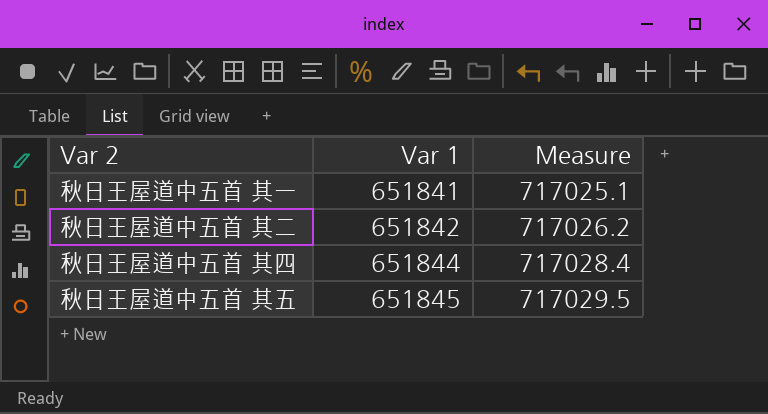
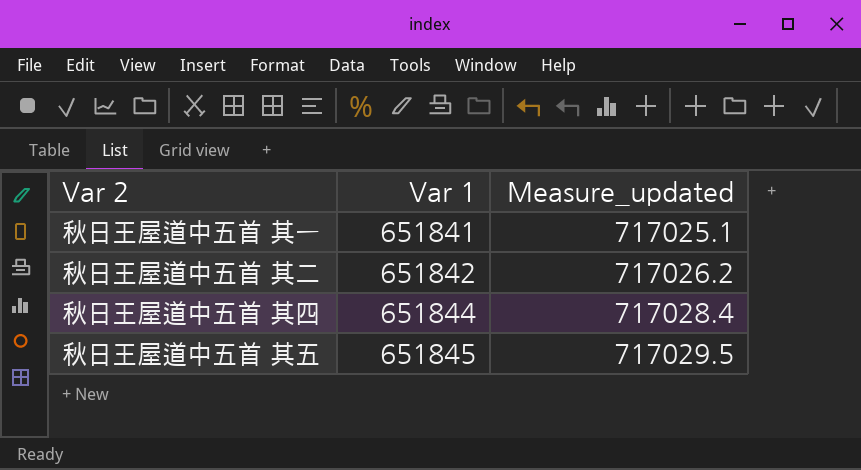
column name: Measure -> Measure_updated

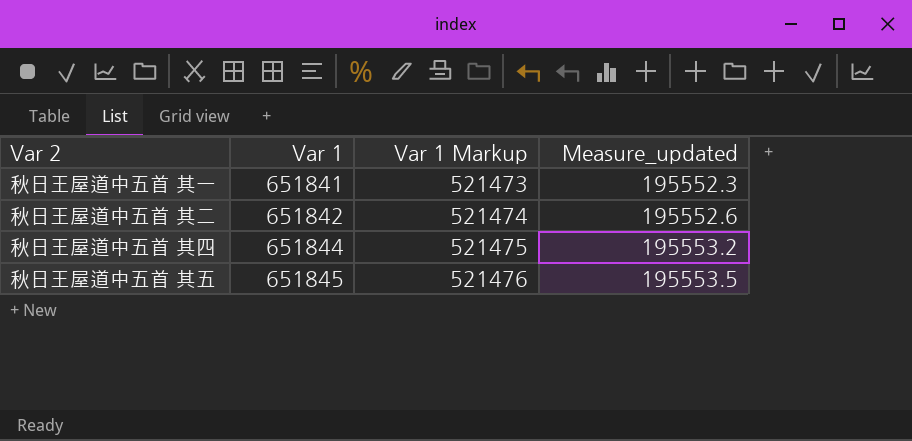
column Var 1 Markup | formula: none -> [Var 1] * 0.8
column Measure_updated | formula: [Var 1] * 1.1 -> [Var 1] * 0.3

